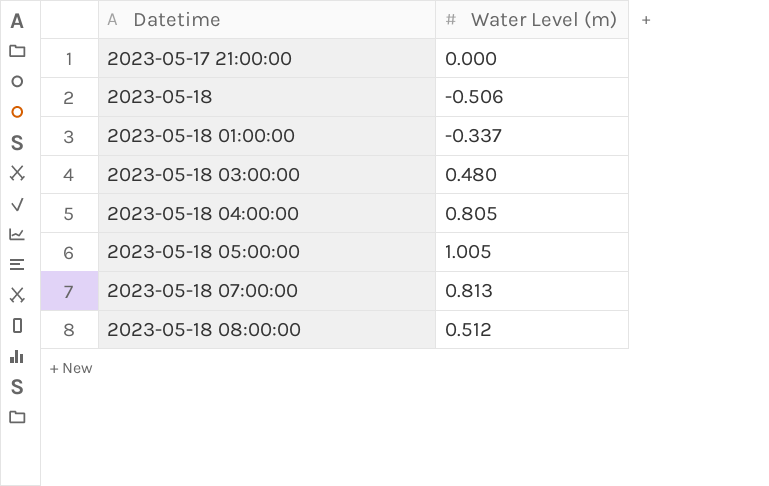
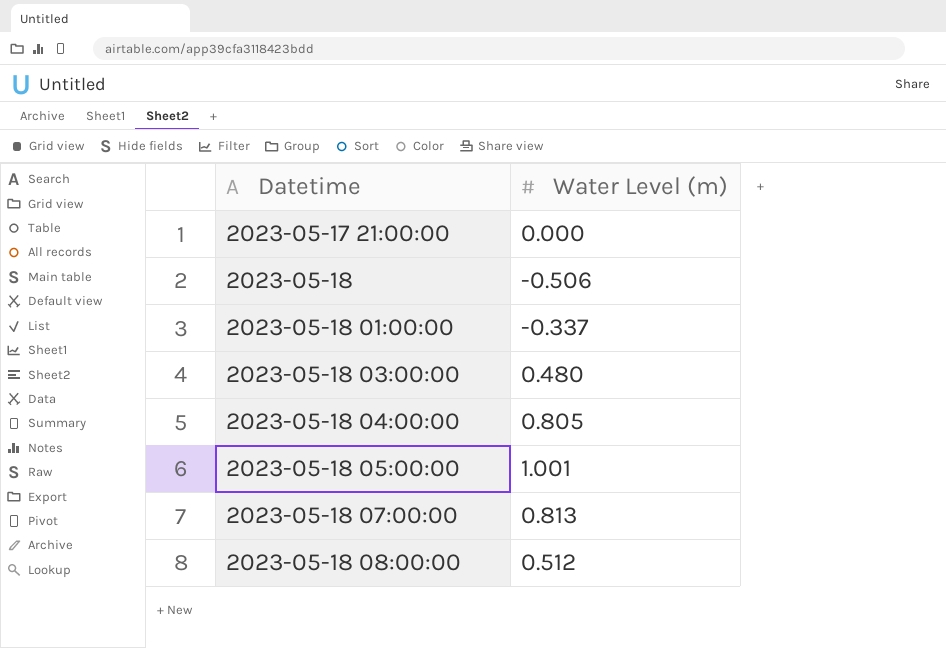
2023-05-18 05:00:00 | Water Level (m): 1.005 -> 1.001

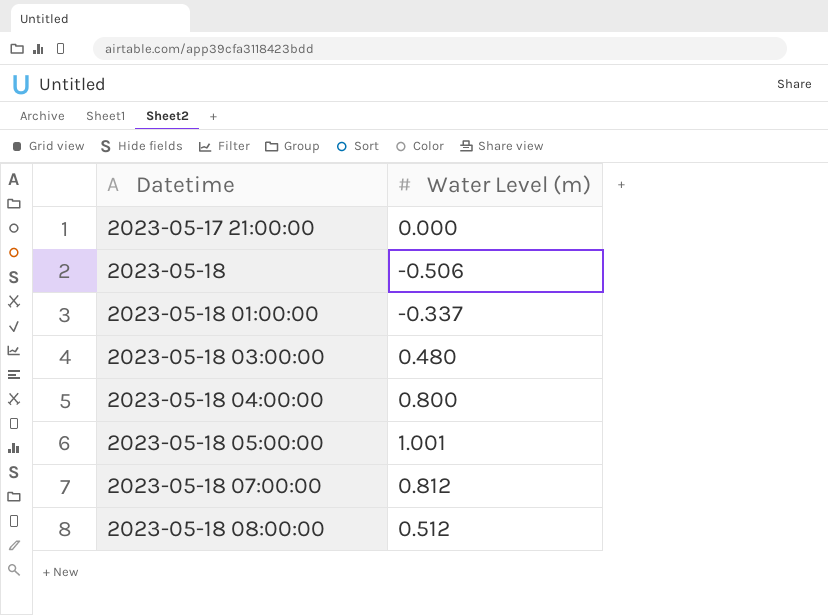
2023-05-18 04:00:00 | Water Level (m): 0.805 -> 0.800
2023-05-18 07:00:00 | Water Level (m): 0.813 -> 0.812

